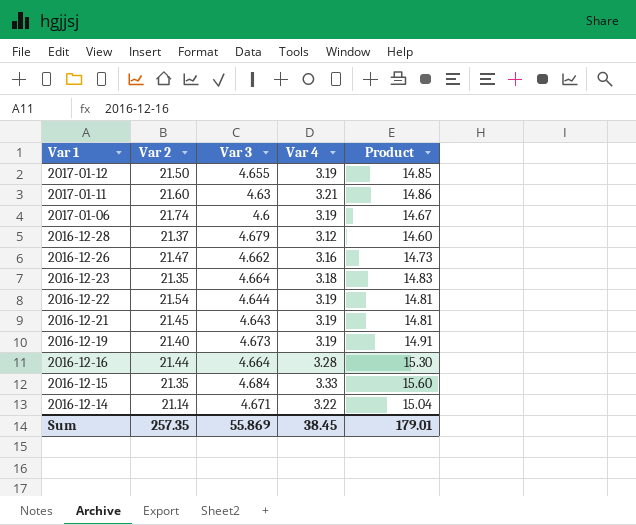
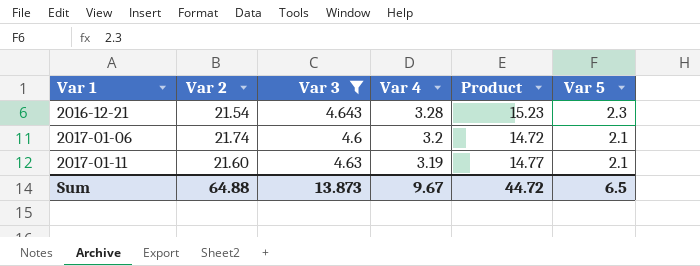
filter: none -> Var 3 <= 4.643
row order: Var 1 descending -> Var 1 ascending
column Var 5 | position: none -> 6
2016-12-21 | Var 2: 21.45 -> 21.54
2016-12-21 | Var 4: 3.19 -> 3.28
2016-12-21 | Product: 14.81 -> 15.23
2017-01-06 | Var 4: 3.19 -> 3.2
2017-01-06 | Product: 14.67 -> 14.72
2017-01-11 | Var 4: 3.21 -> 3.19
2017-01-11 | Product: 14.86 -> 14.77
Sum | Var 2: 257.35 -> 64.88
Sum | Var 3: 55.869 -> 13.873
Sum | Var 4: 38.45 -> 9.67
Sum | Product: 179.01 -> 44.72

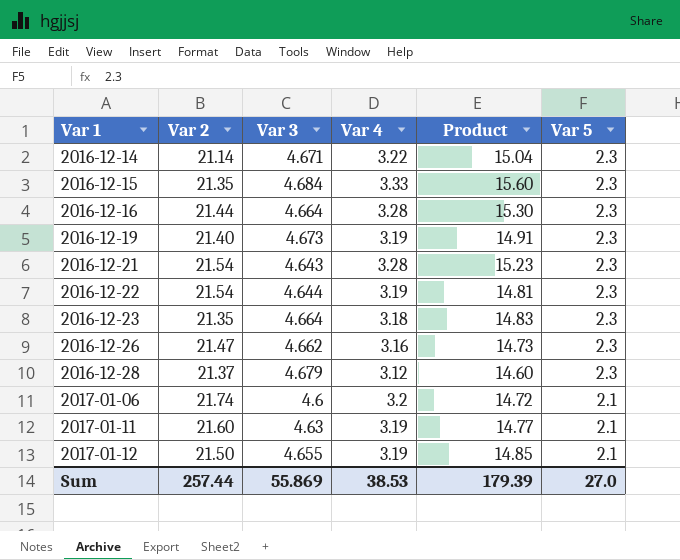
filter: Var 3 <= 4.643 -> none
Sum | Var 2: 64.88 -> 257.44
Sum | Var 3: 13.873 -> 55.869
Sum | Var 4: 9.67 -> 38.53
Sum | Product: 44.72 -> 179.39
Sum | Var 5: 6.5 -> 27.0

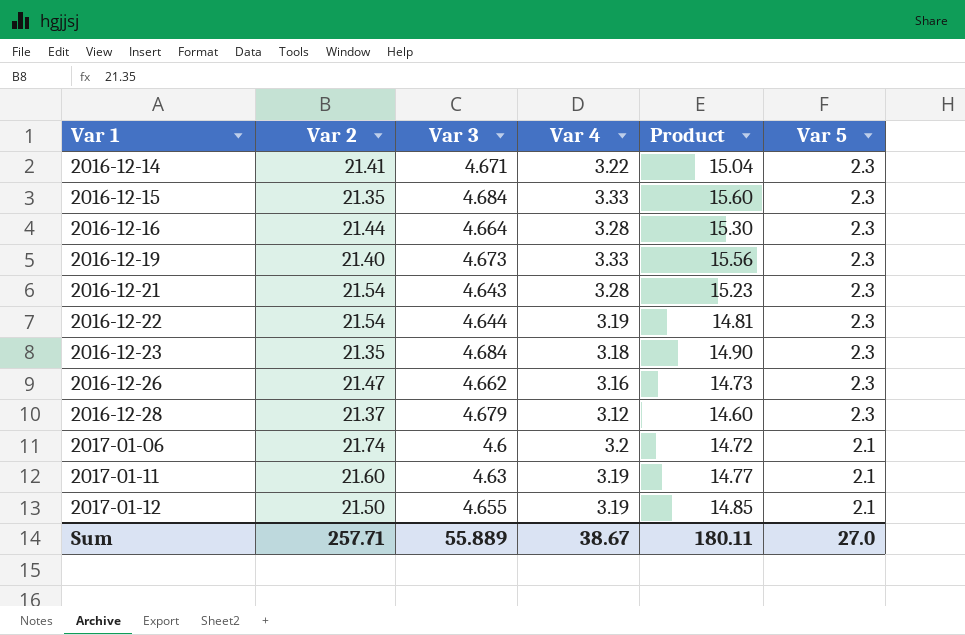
2016-12-14 | Var 2: 21.14 -> 21.41
2016-12-19 | Var 4: 3.19 -> 3.33
2016-12-19 | Product: 14.91 -> 15.56
2016-12-23 | Var 3: 4.664 -> 4.684
2016-12-23 | Product: 14.83 -> 14.90
Sum | Var 2: 257.44 -> 257.71
Sum | Var 3: 55.869 -> 55.889
Sum | Var 4: 38.53 -> 38.67
Sum | Product: 179.39 -> 180.11

